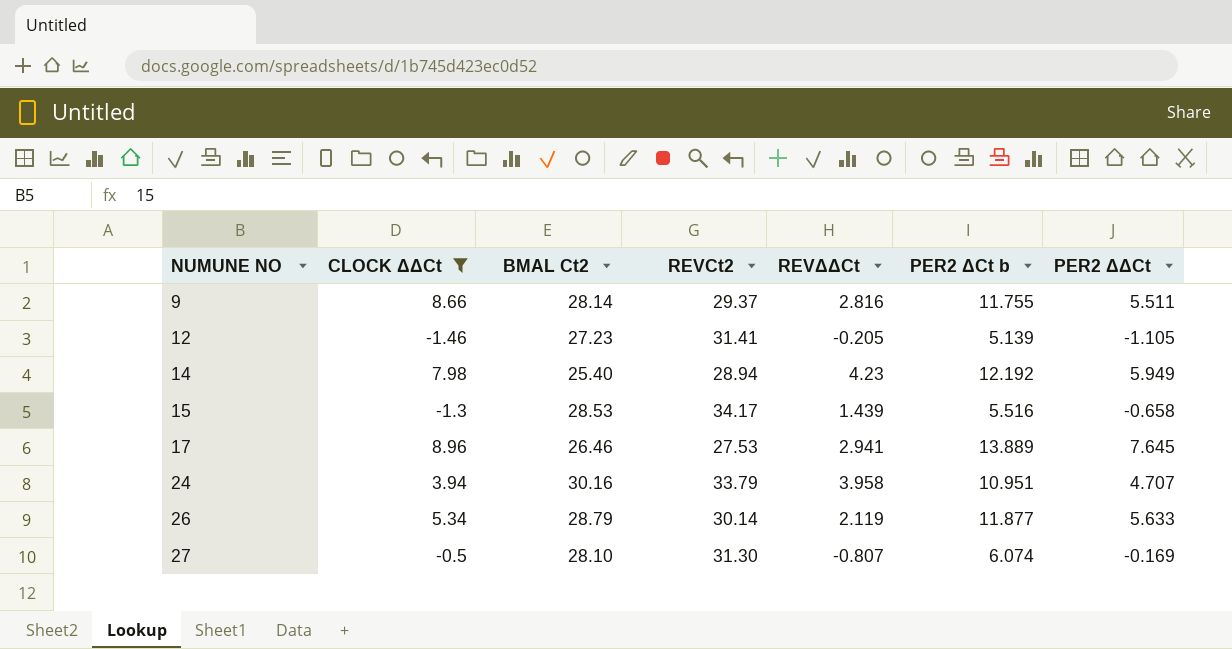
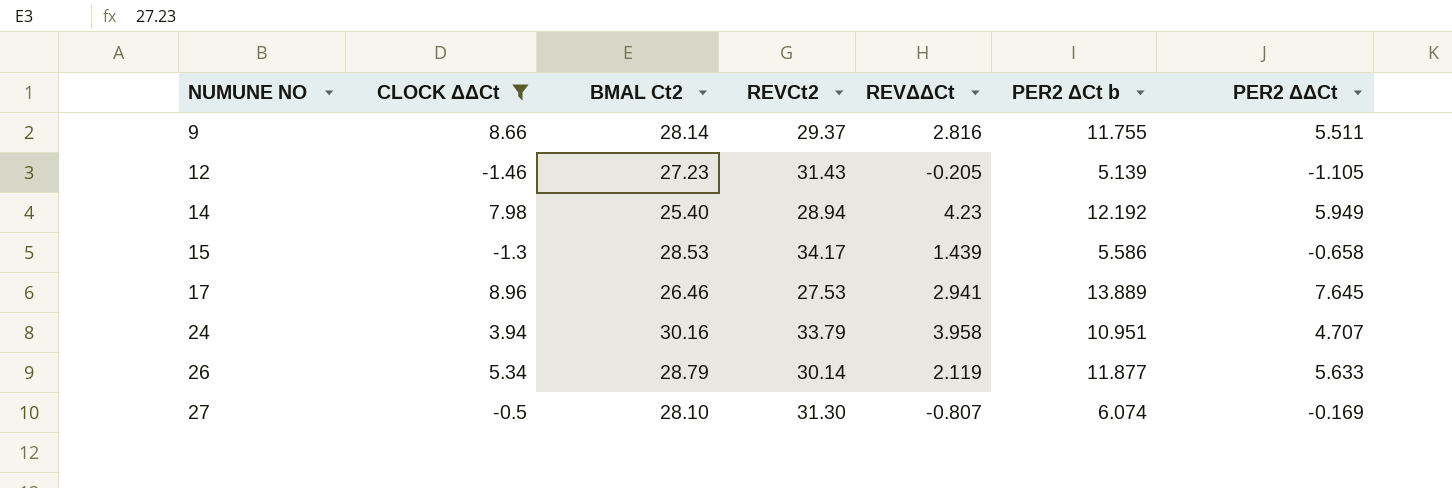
12 | REVCt2: 31.41 -> 31.43
15 | PER2 ΔCt b: 5.516 -> 5.586

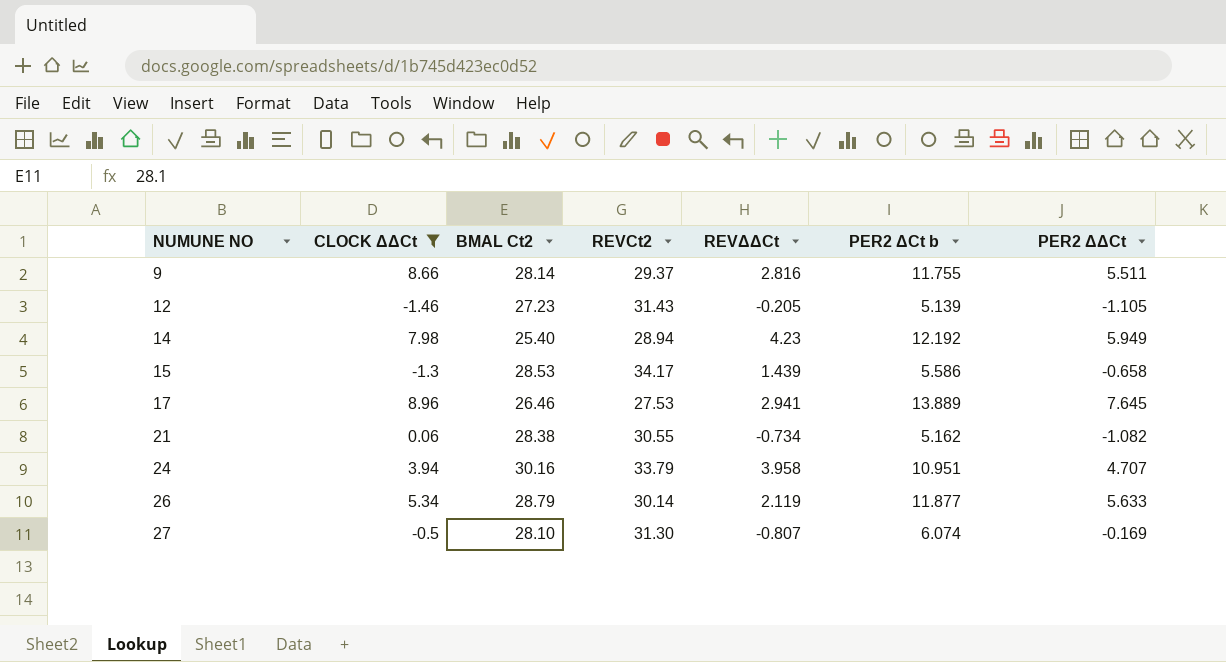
row 21: none -> 0.06 | 28.38 | 30.55 | -0.734 | 5.162 | -1.082

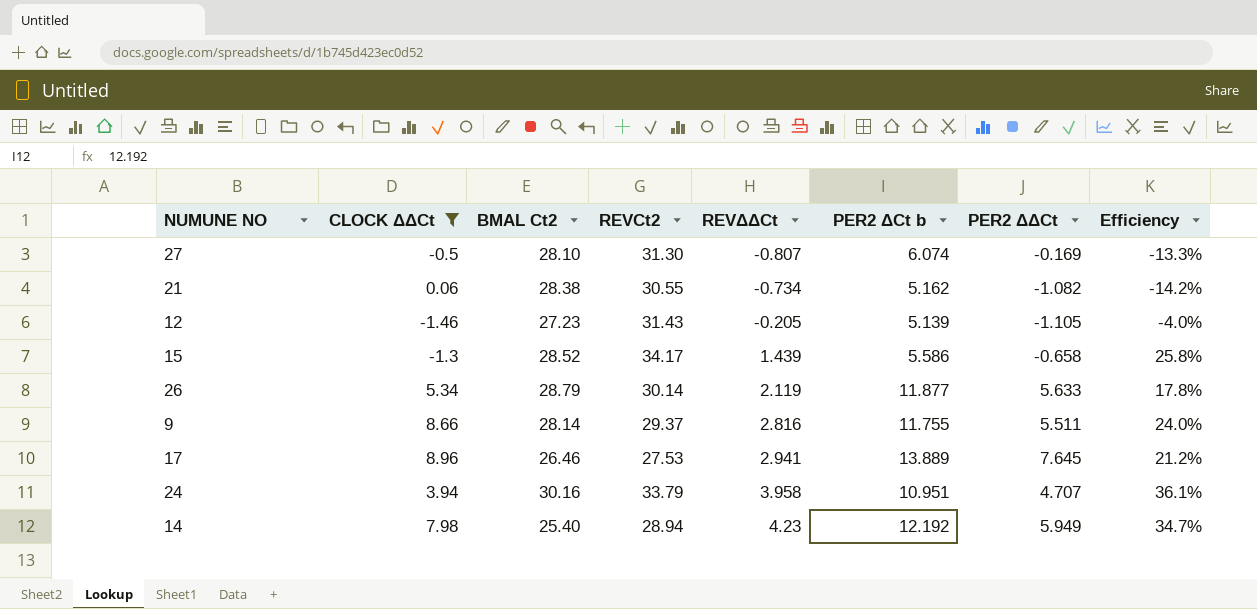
row order: NUMUNE NO ascending -> REVΔΔCt ascending
column Efficiency | formula: none -> [REVΔΔCt] / [PER2 ΔCt b]
15 | BMAL Ct2: 28.53 -> 28.52

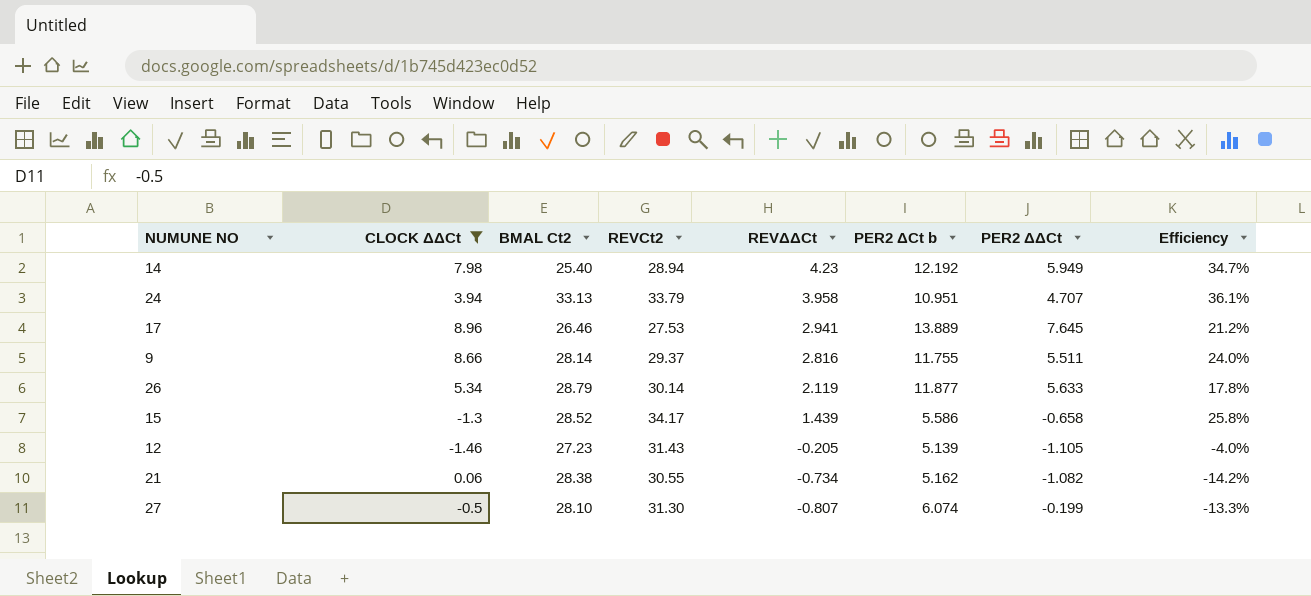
row order: REVΔΔCt ascending -> REVΔΔCt descending
24 | BMAL Ct2: 30.16 -> 33.13
27 | PER2 ΔΔCt: -0.169 -> -0.199

